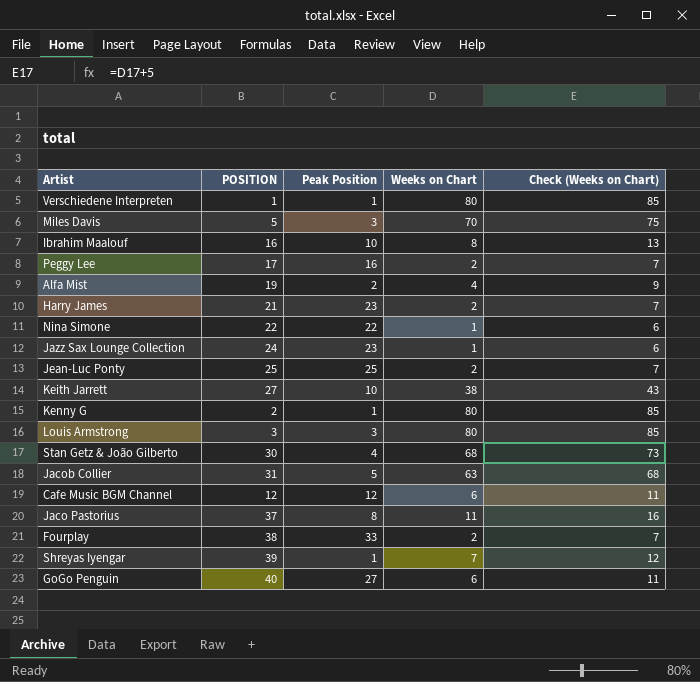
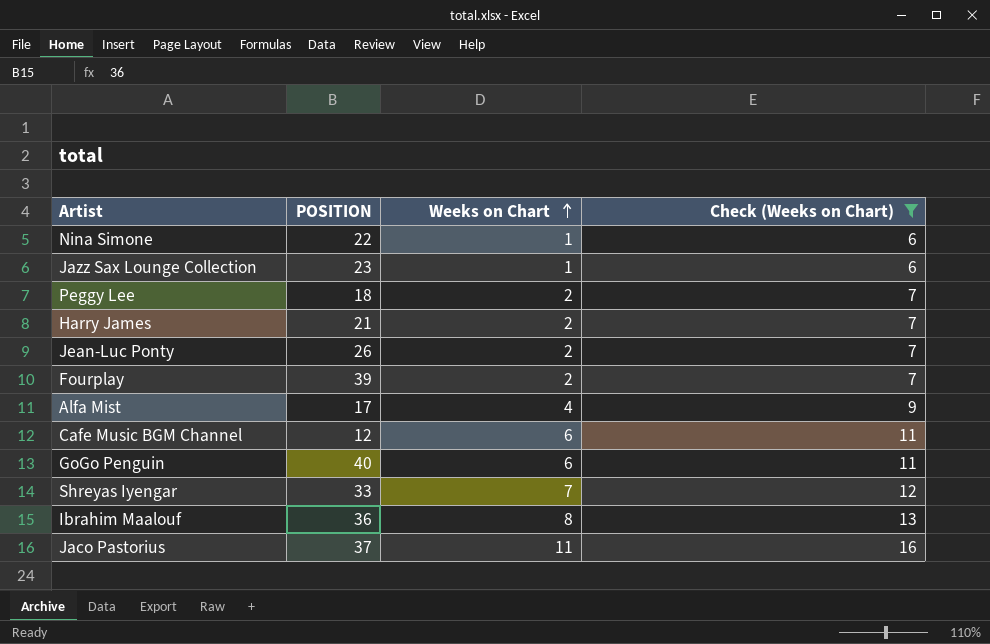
filter: none -> Check (Weeks on Chart) <= 16
row order: none -> Weeks on Chart ascending
column Peak Position | position: 3 -> none
Jazz Sax Lounge Collection | POSITION: 24 -> 23
Peggy Lee | POSITION: 17 -> 18
Jean-Luc Ponty | POSITION: 25 -> 26
Fourplay | POSITION: 38 -> 39
Alfa Mist | POSITION: 19 -> 17
Shreyas Iyengar | POSITION: 39 -> 33
Ibrahim Maalouf | POSITION: 16 -> 36

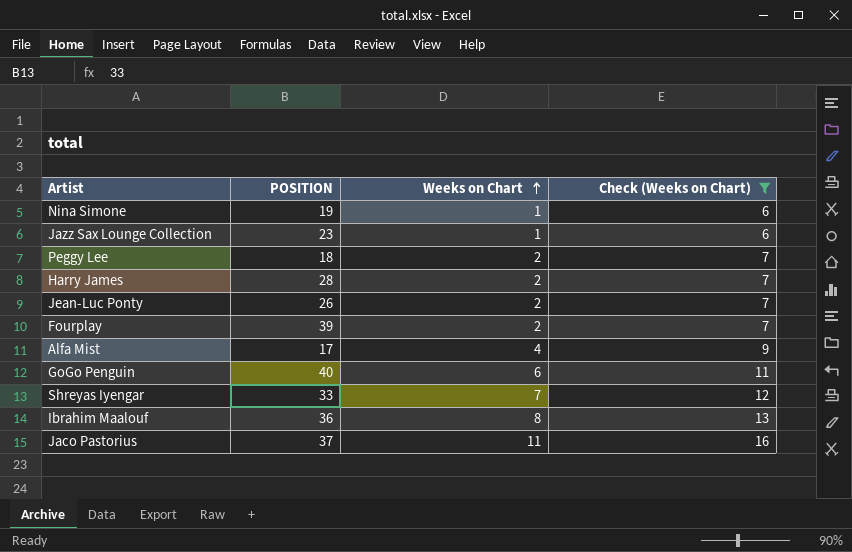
row Cafe Music BGM Channel: 12 | 6 | 11 -> none
Nina Simone | POSITION: 22 -> 19
Harry James | POSITION: 21 -> 28

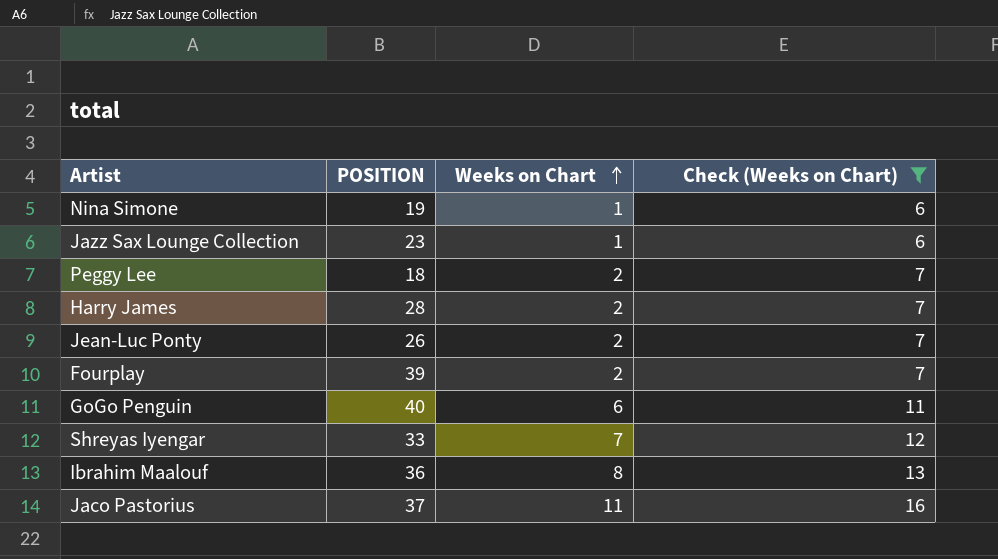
row Alfa Mist: 17 | 4 | 9 -> none

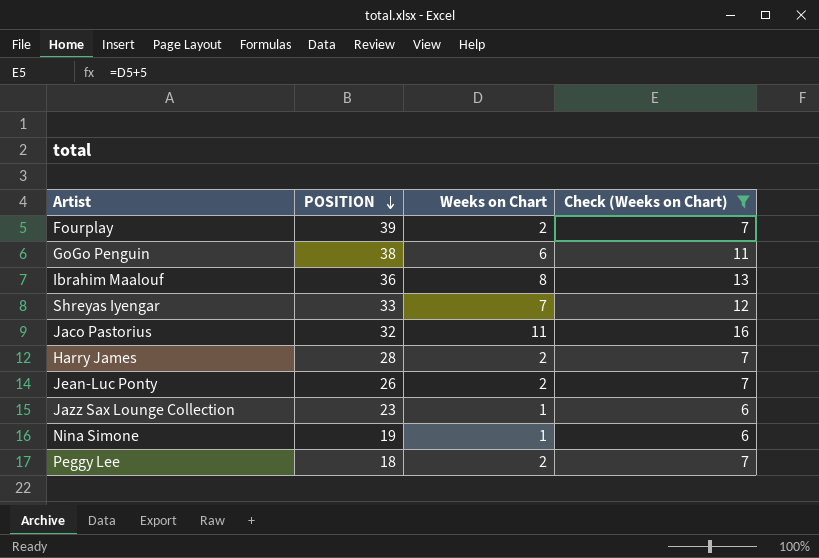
row order: Weeks on Chart ascending -> POSITION descending
GoGo Penguin | POSITION: 40 -> 38
Jaco Pastorius | POSITION: 37 -> 32

